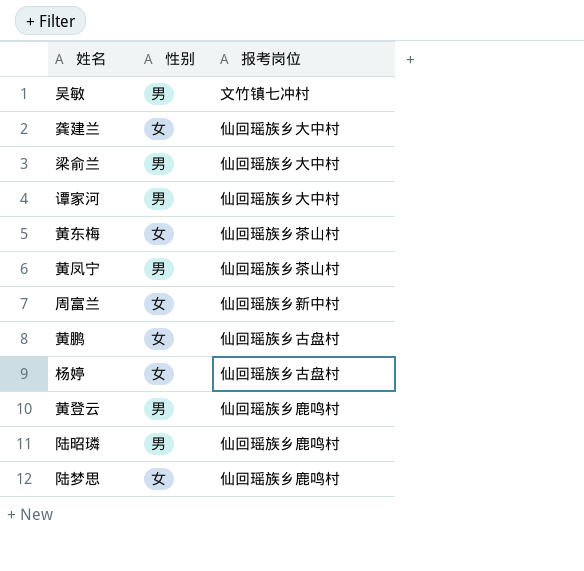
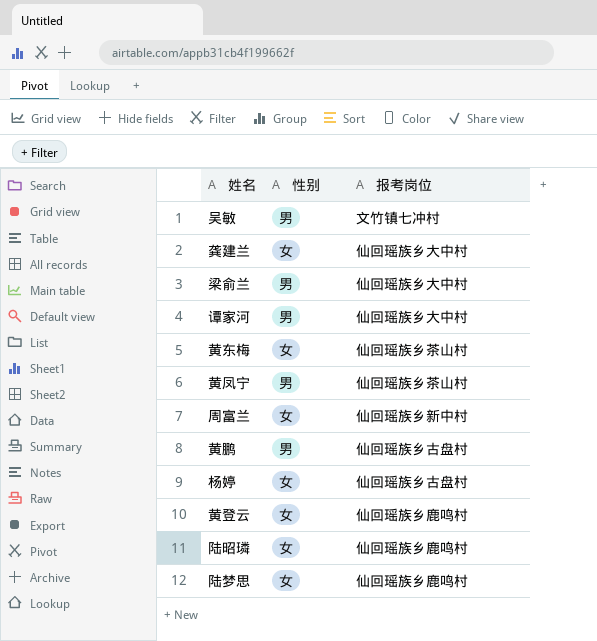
黄鹏 | 性别: 女 -> 男
黄登云 | 性别: 男 -> 女
陆昭璘 | 性别: 男 -> 女

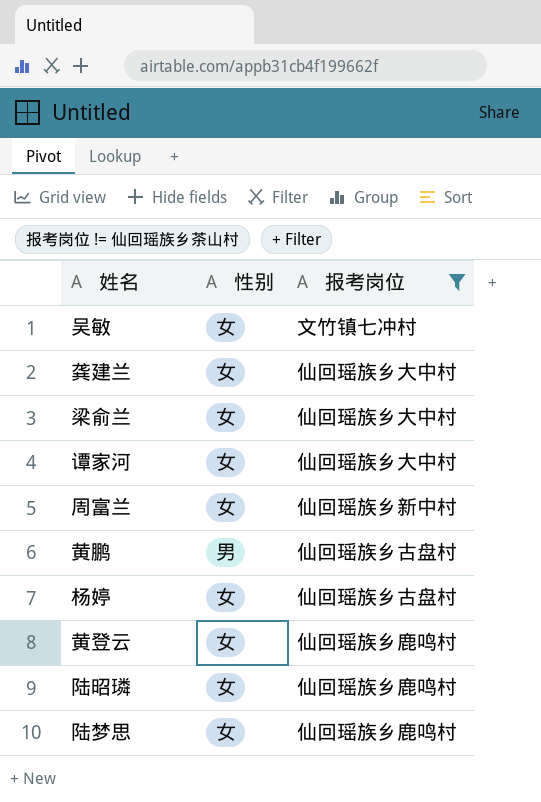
filter: none -> 报考岗位 != 仙回瑶族乡茶山村
吴敏 | 性别: 男 -> 女
梁俞兰 | 性别: 男 -> 女
谭家河 | 性别: 男 -> 女

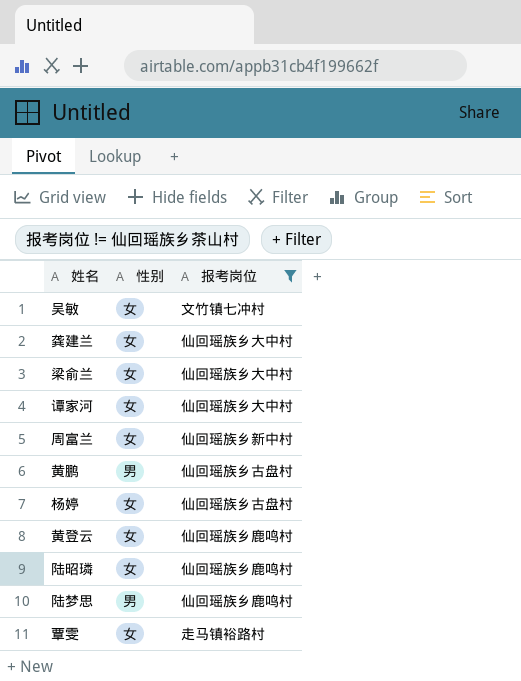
陆梦思 | 性别: 女 -> 男
row 覃雯: none -> 女 | 走马镇裕路村

